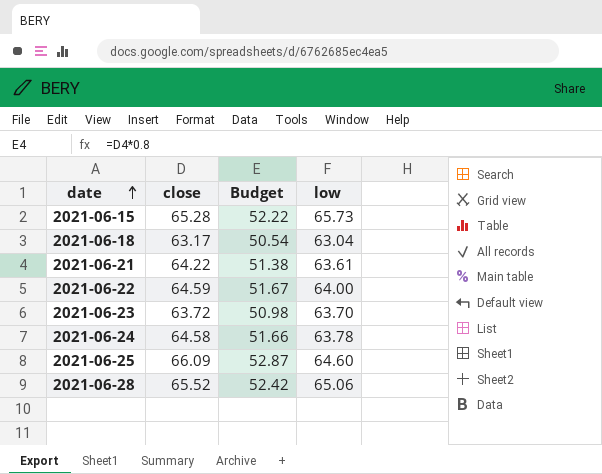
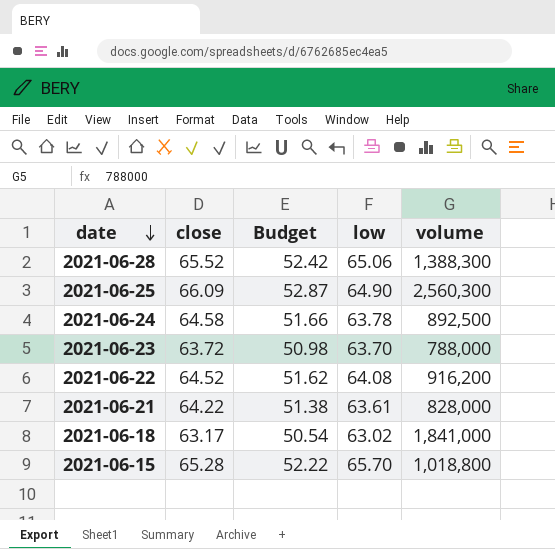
row order: date ascending -> date descending
column volume | position: none -> 5
2021-06-25 | low: 64.60 -> 64.90
2021-06-22 | close: 64.59 -> 64.52
2021-06-22 | Budget: 51.67 -> 51.62
2021-06-22 | low: 64.00 -> 64.08
2021-06-18 | low: 63.04 -> 63.02
2021-06-15 | low: 65.73 -> 65.70

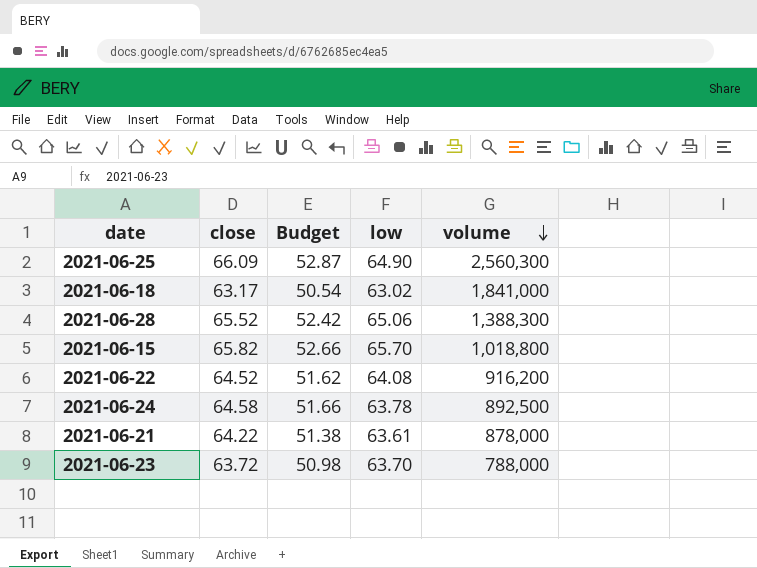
row order: date descending -> volume descending
2021-06-15 | close: 65.28 -> 65.82
2021-06-15 | Budget: 52.22 -> 52.66
2021-06-21 | volume: 828,000 -> 878,000

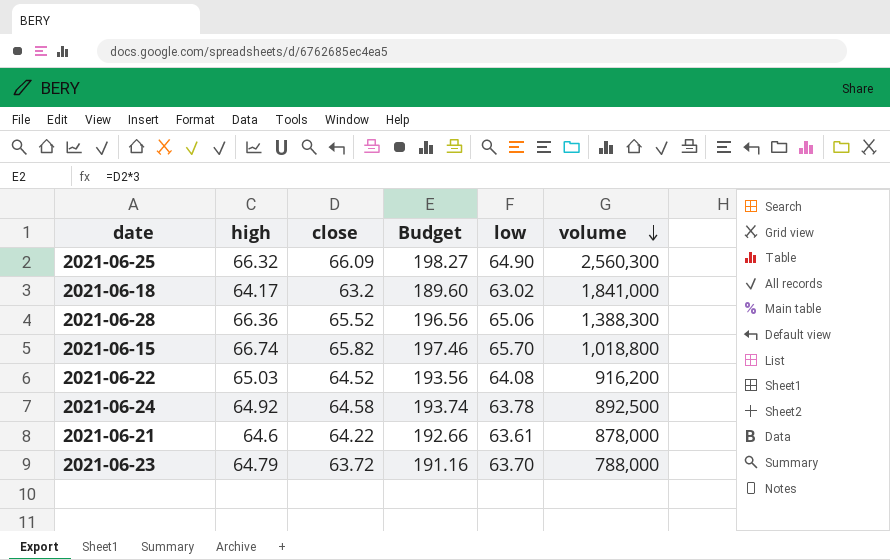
column high | position: none -> 2
column Budget | formula: [close] * 0.8 -> [close] * 3
2021-06-18 | close: 63.17 -> 63.2

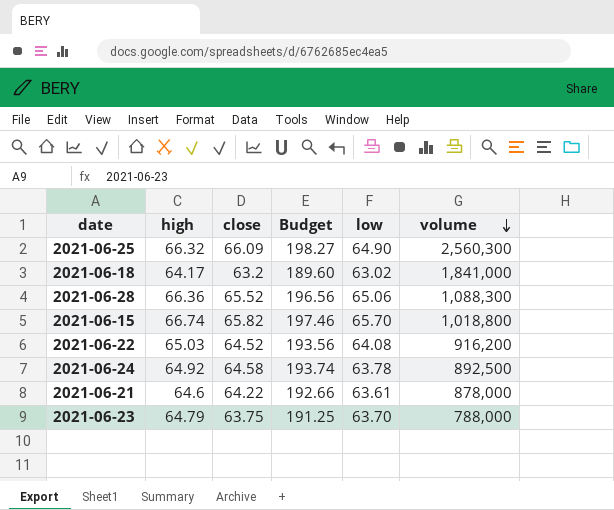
2021-06-28 | volume: 1,388,300 -> 1,088,300
2021-06-23 | close: 63.72 -> 63.75
2021-06-23 | Budget: 191.16 -> 191.25

